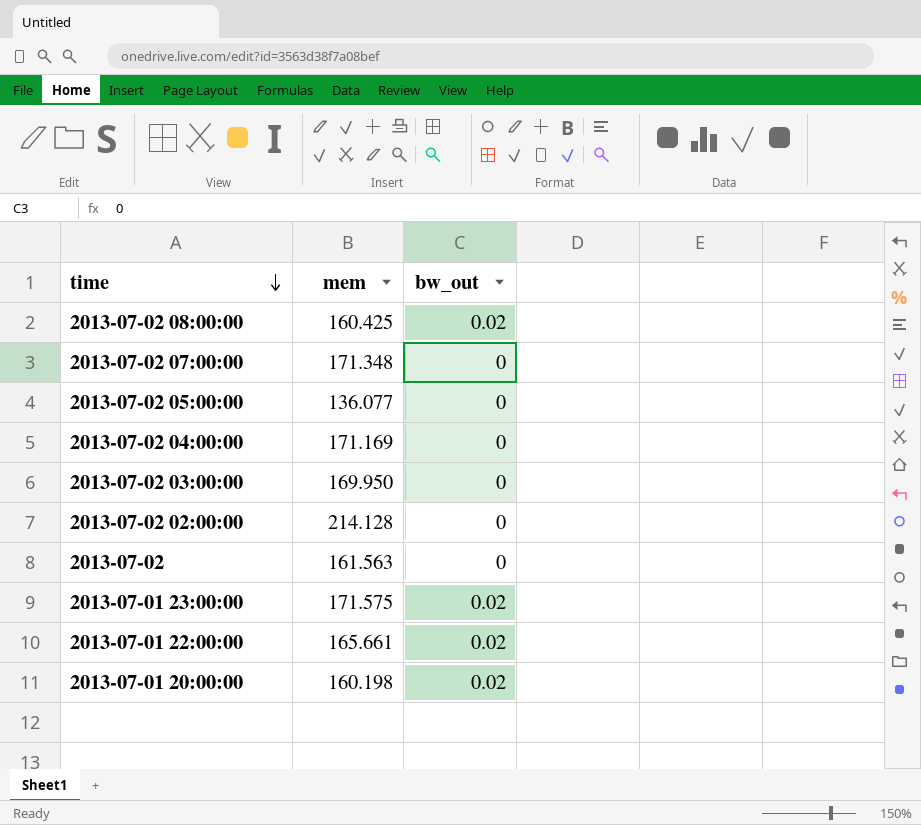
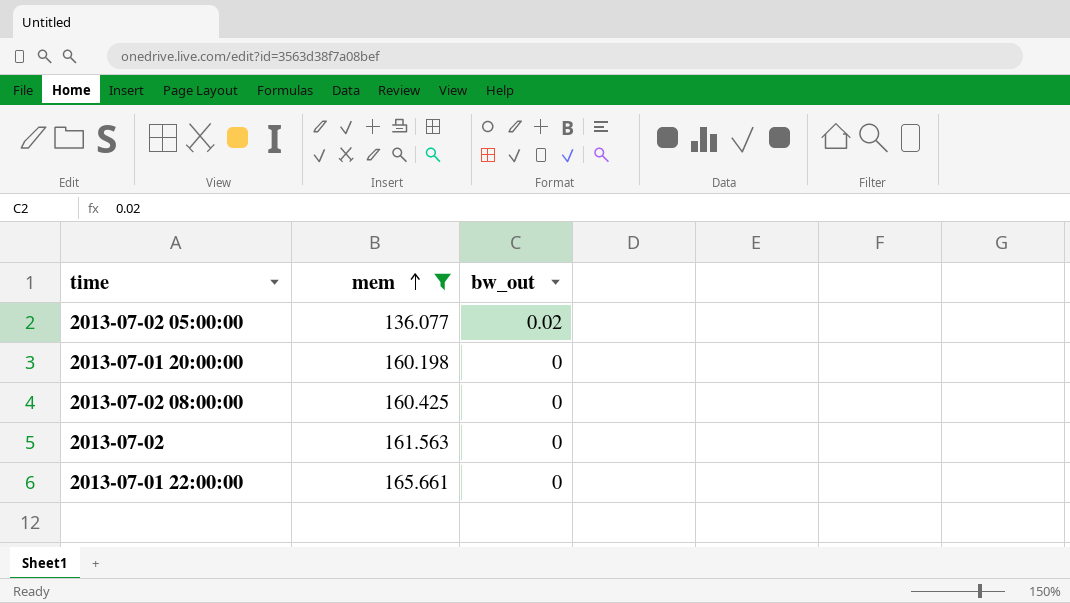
filter: none -> mem <= 165.661
row order: time descending -> mem ascending
2013-07-02 05:00:00 | bw_out: 0 -> 0.02
2013-07-01 20:00:00 | bw_out: 0.02 -> 0
2013-07-02 08:00:00 | bw_out: 0.02 -> 0
2013-07-01 22:00:00 | bw_out: 0.02 -> 0

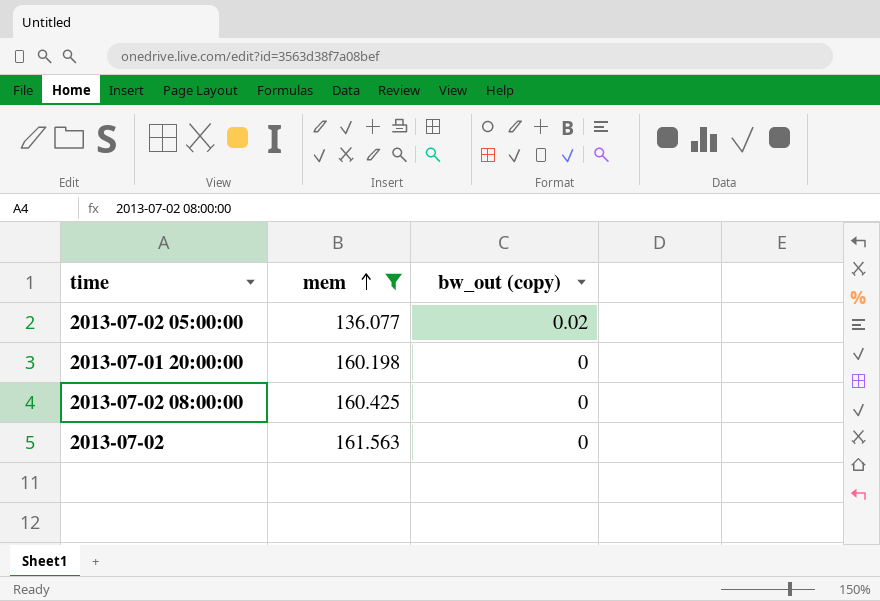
column name: bw_out -> bw_out (copy)
row 2013-07-01 22:00:00: 165.661 | 0 -> none

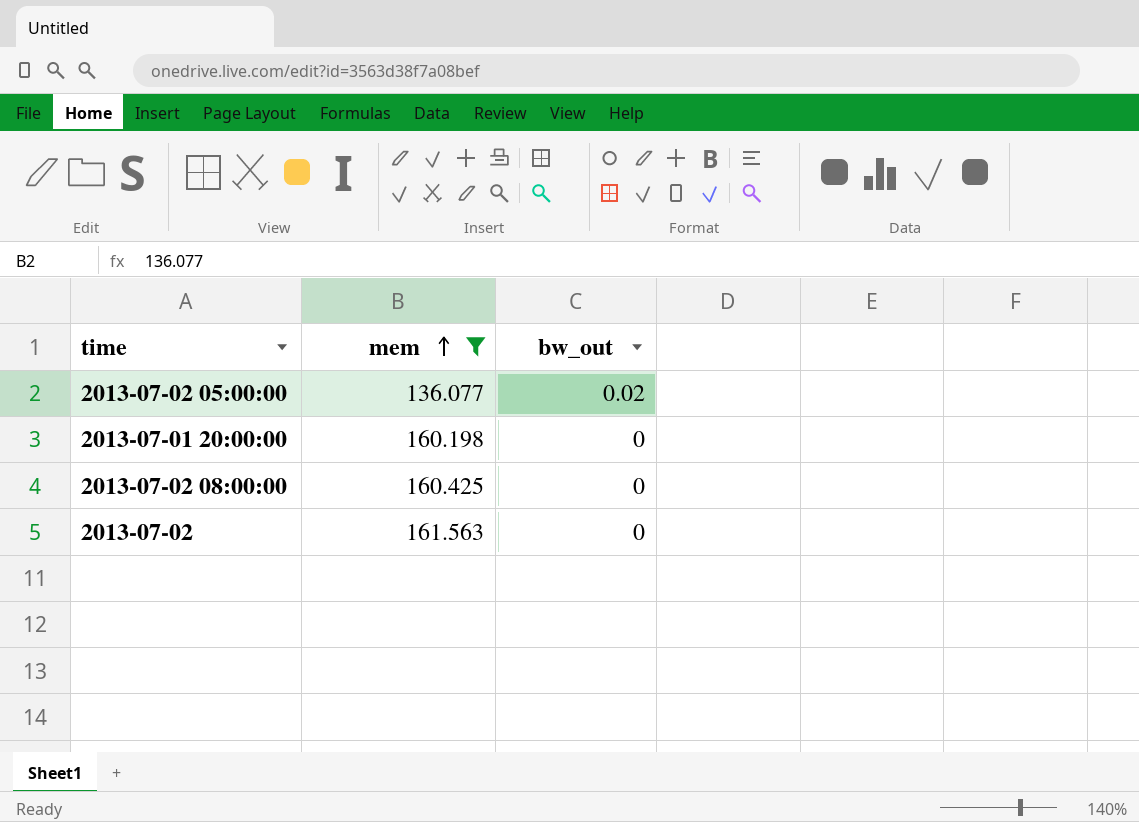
column name: bw_out (copy) -> bw_out

